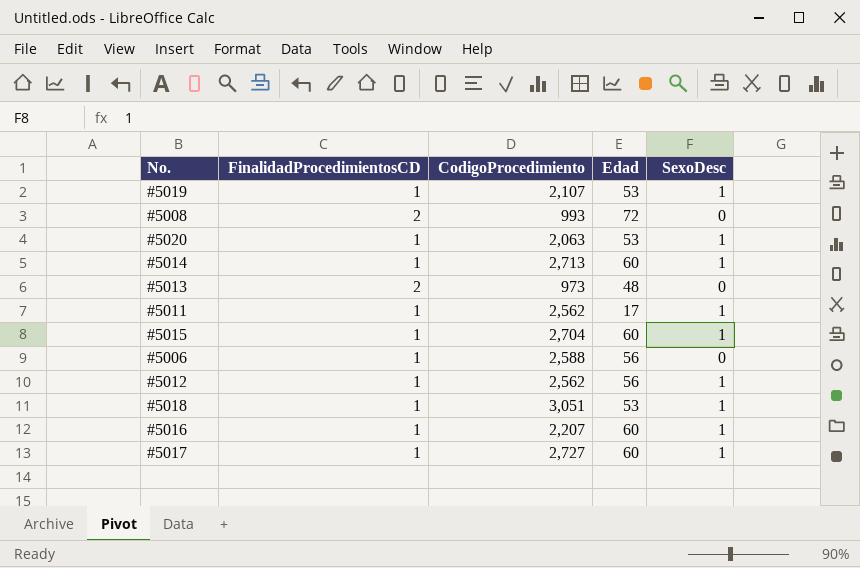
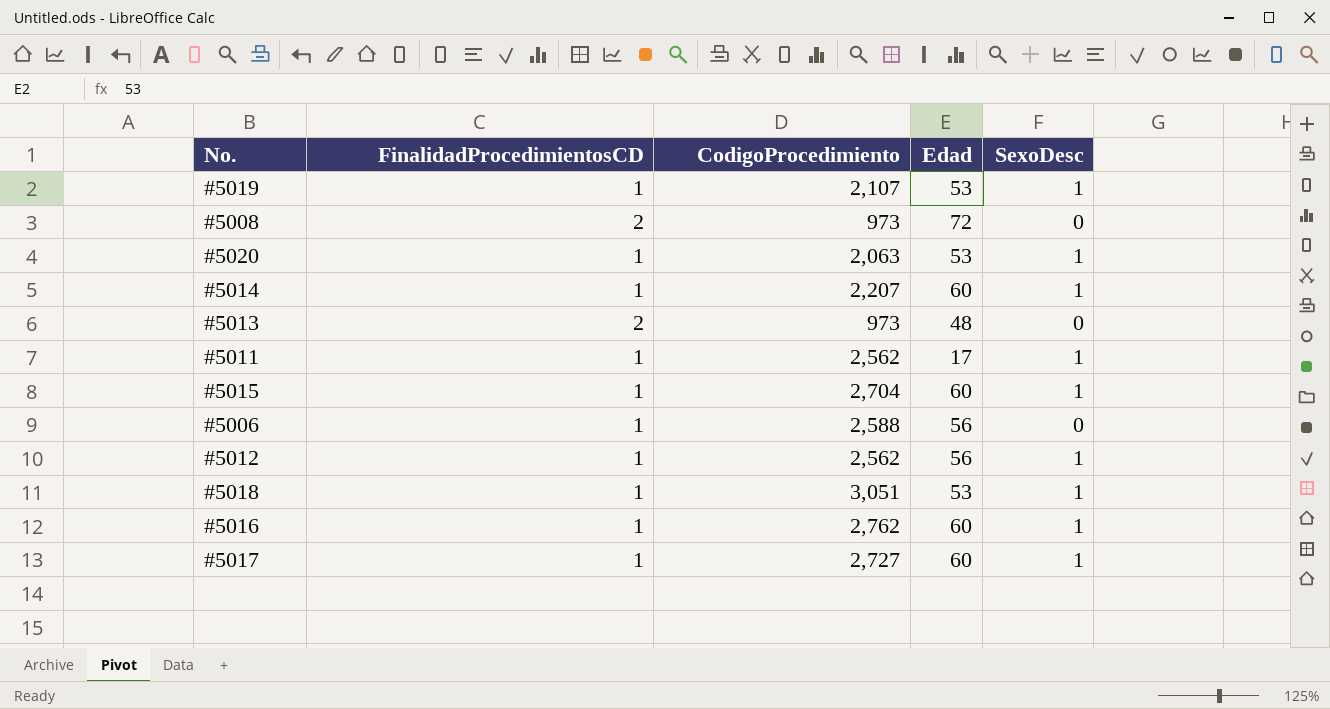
#5008 | CodigoProcedimiento: 993 -> 973
#5014 | CodigoProcedimiento: 2,713 -> 2,207
#5016 | CodigoProcedimiento: 2,207 -> 2,762

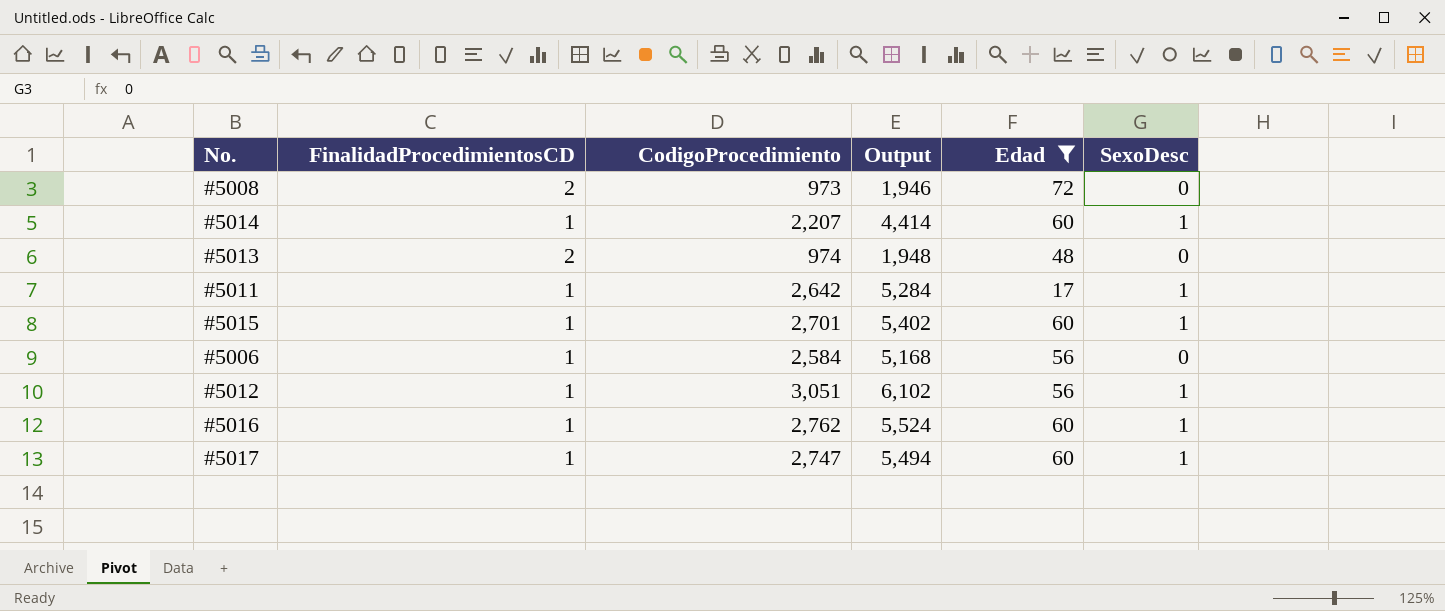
filter: none -> Edad != 53
column Output | formula: none -> [CodigoProcedimiento] * 2
#5013 | CodigoProcedimiento: 973 -> 974
#5011 | CodigoProcedimiento: 2,562 -> 2,642
#5015 | CodigoProcedimiento: 2,704 -> 2,701
#5006 | CodigoProcedimiento: 2,588 -> 2,584
#5012 | CodigoProcedimiento: 2,562 -> 3,051
#5017 | CodigoProcedimiento: 2,727 -> 2,747

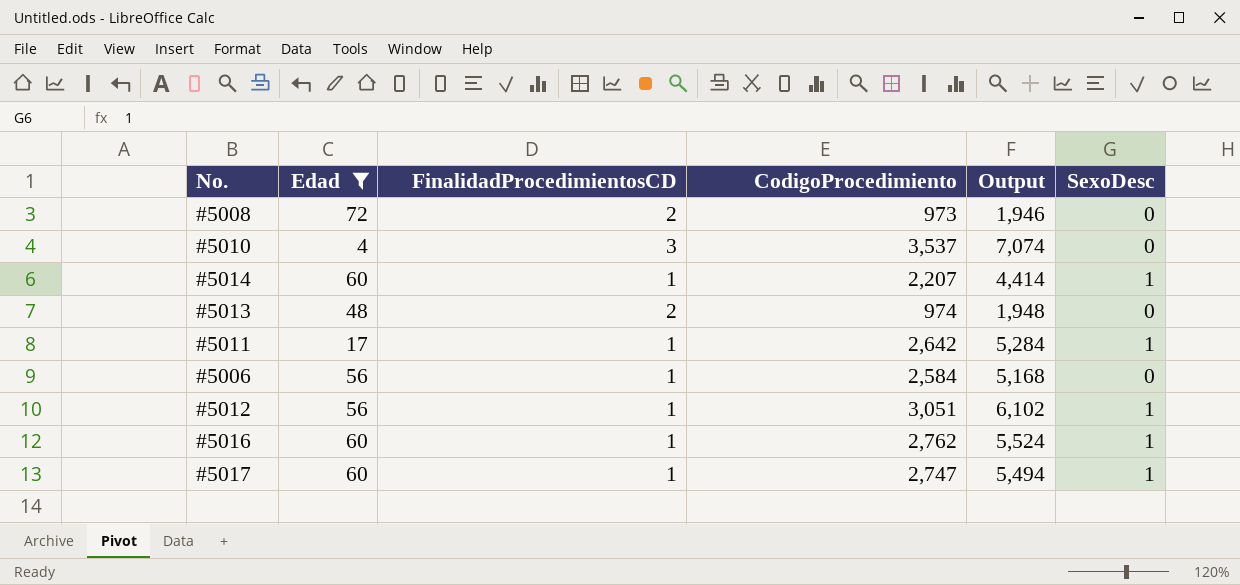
column Edad | position: 5 -> 2
row #5015: 1 | 2,701 | 5,402 | 60 | 1 -> none
row #5010: none -> 4 | 3 | 3,537 | 7,074 | 0

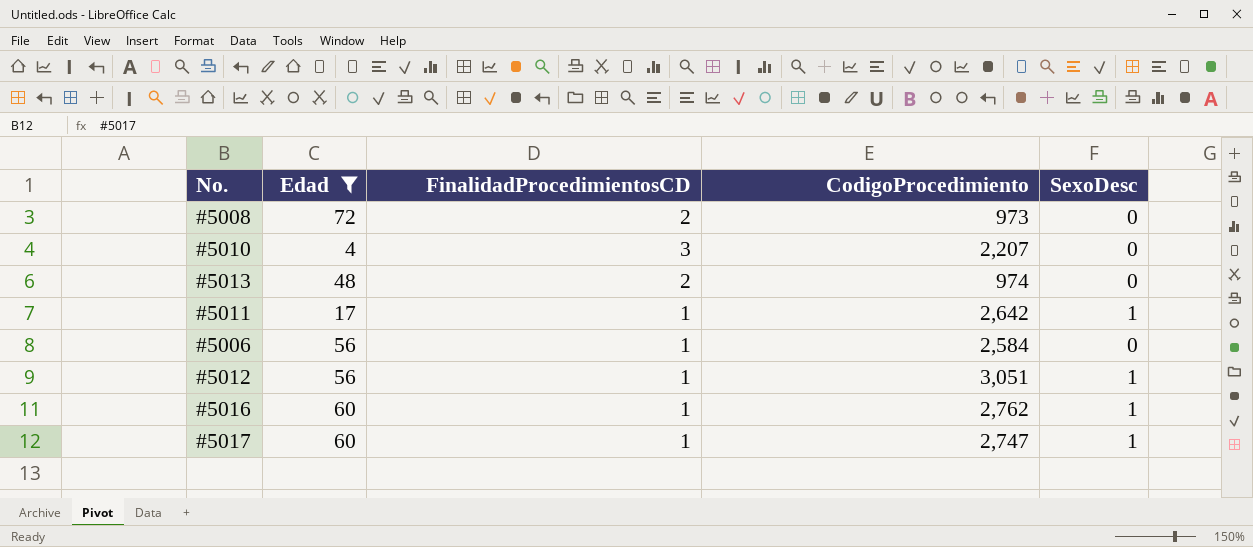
column Output | formula: [CodigoProcedimiento] * 2 -> none
row #5014: 60 | 1 | 2,207 | 4,414 | 1 -> none
#5010 | CodigoProcedimiento: 3,537 -> 2,207

